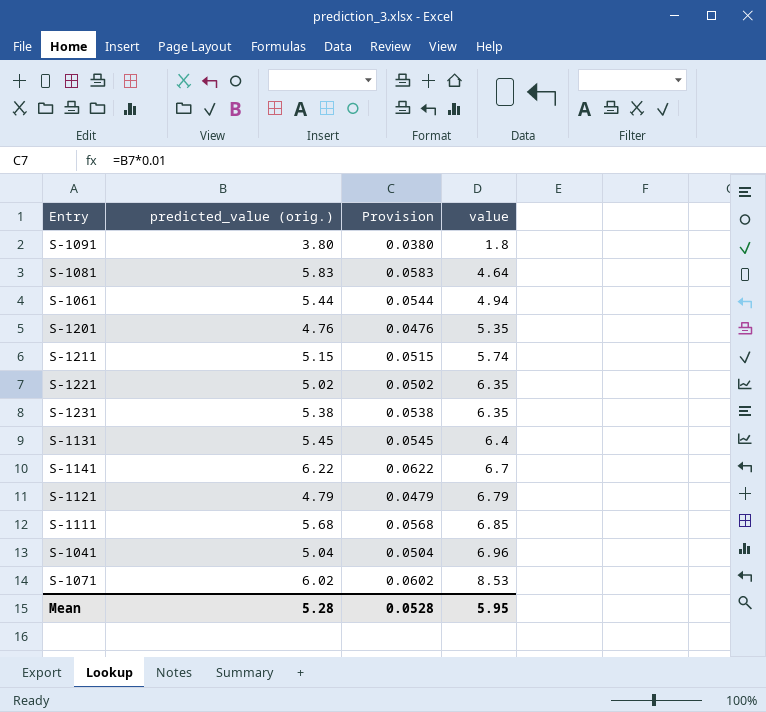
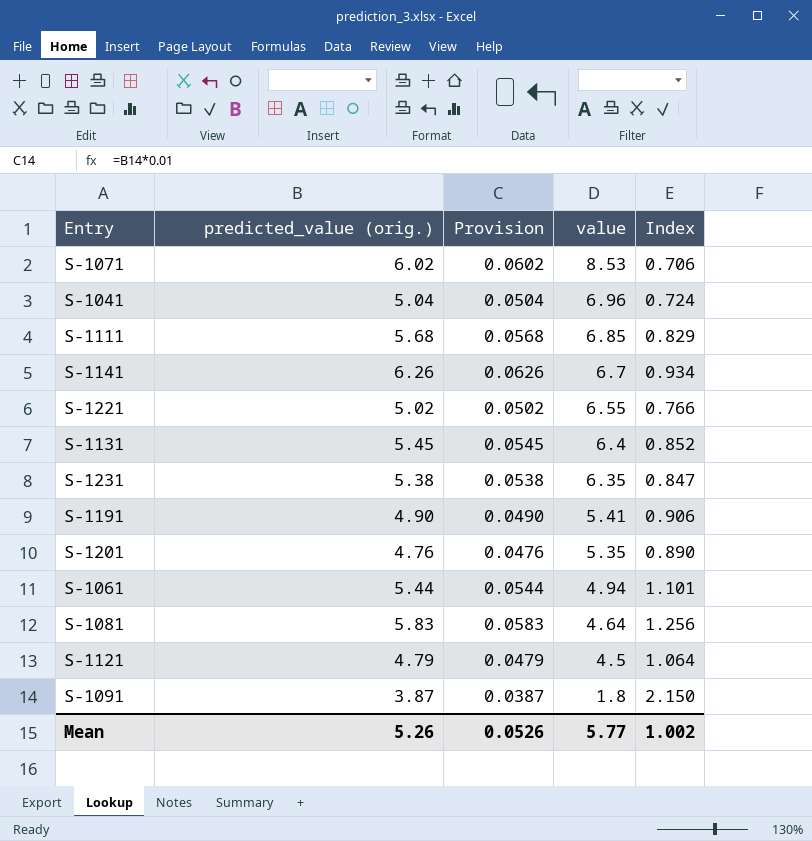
row order: value ascending -> value descending
column Index | formula: none -> [predicted_value (orig.)] / [value]
row S-1211: 5.15 | 0.0515 | 5.74 -> none
S-1141 | predicted_value (orig.): 6.22 -> 6.26
S-1141 | Provision: 0.0622 -> 0.0626
S-1221 | value: 6.35 -> 6.55
row S-1191: none -> 4.90 | 0.0490 | 5.41 | 0.906
S-1121 | value: 6.79 -> 4.5
S-1091 | predicted_value (orig.): 3.80 -> 3.87
S-1091 | Provision: 0.0380 -> 0.0387
Mean | predicted_value (orig.): 5.28 -> 5.26
Mean | Provision: 0.0528 -> 0.0526
Mean | value: 5.95 -> 5.77

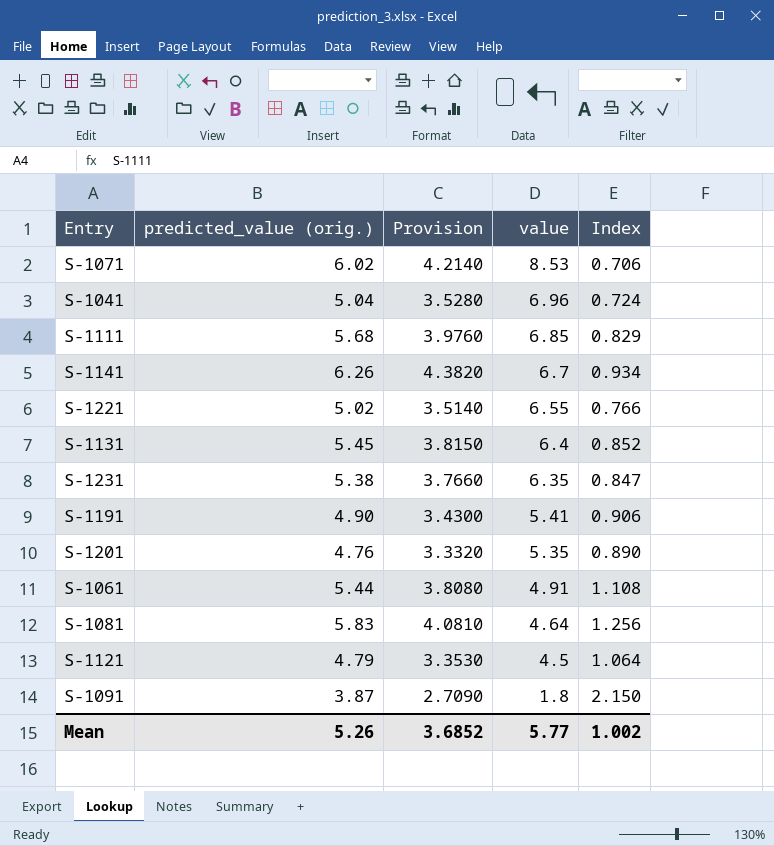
column Provision | formula: [predicted_value (orig.)] * 0.01 -> [predicted_value (orig.)] * 0.7
S-1061 | value: 4.94 -> 4.91
S-1061 | Index: 1.101 -> 1.108
Mean | Provision: 0.0526 -> 3.6852

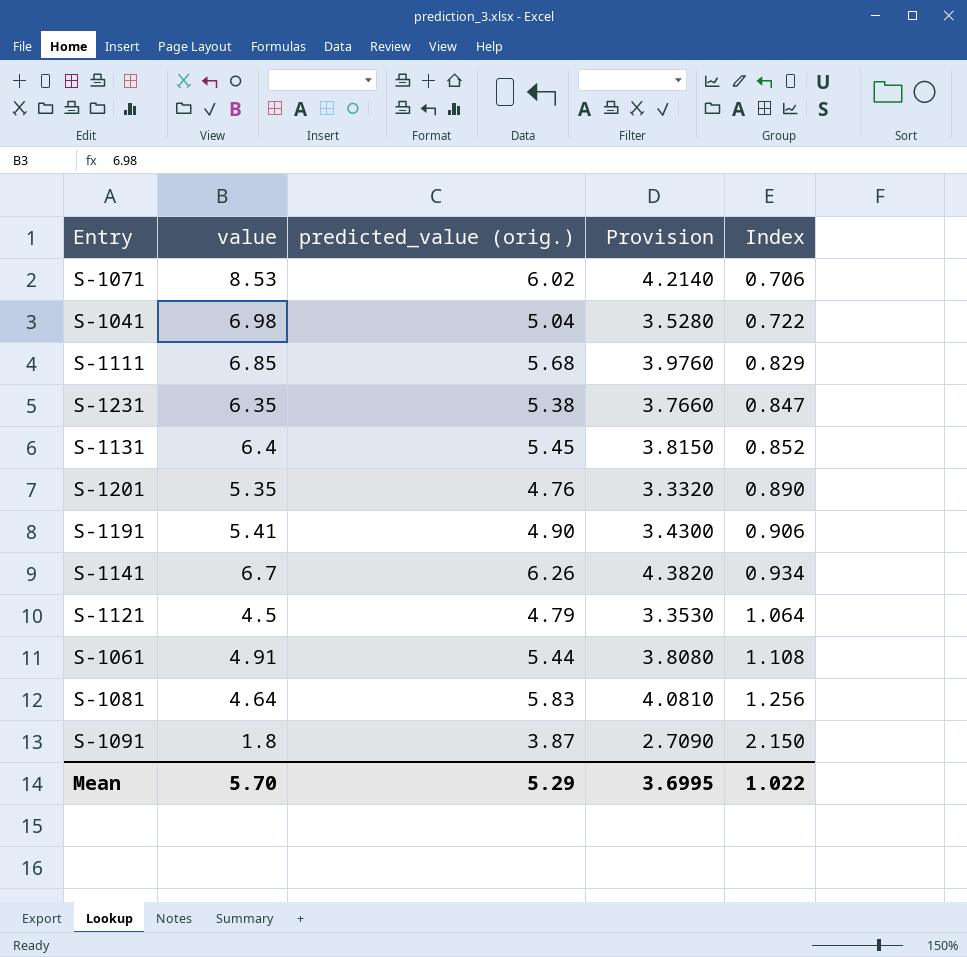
row order: value descending -> Index ascending
column value | position: 4 -> 2
row S-1221: 5.02 | 3.5140 | 6.55 | 0.766 -> none
S-1041 | value: 6.96 -> 6.98
S-1041 | Index: 0.724 -> 0.722
Mean | value: 5.77 -> 5.70
Mean | predicted_value (orig.): 5.26 -> 5.29
Mean | Provision: 3.6852 -> 3.6995
Mean | Index: 1.002 -> 1.022

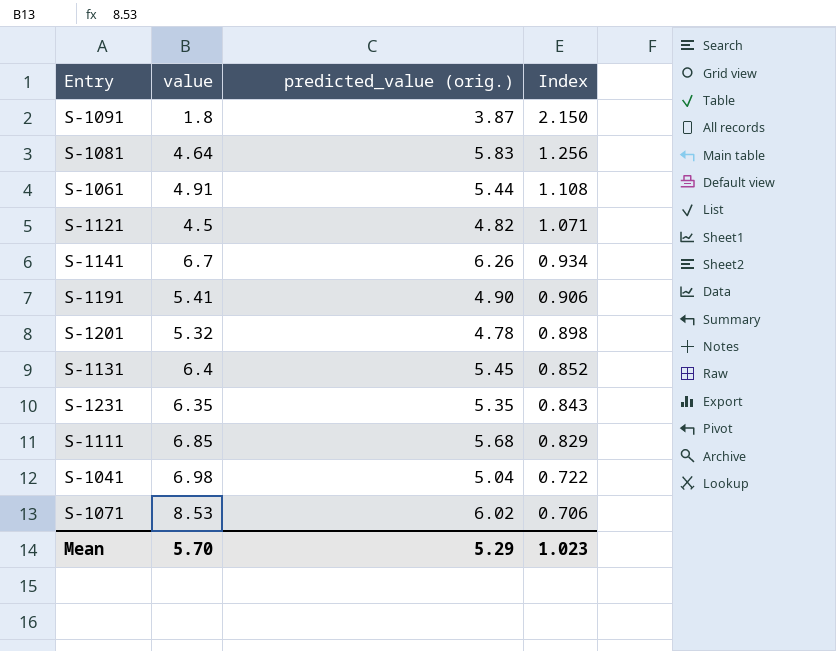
row order: Index ascending -> Index descending
column Provision | formula: [predicted_value (orig.)] * 0.7 -> none
S-1121 | predicted_value (orig.): 4.79 -> 4.82
S-1121 | Index: 1.064 -> 1.071
S-1201 | value: 5.35 -> 5.32
S-1201 | predicted_value (orig.): 4.76 -> 4.78
S-1201 | Index: 0.890 -> 0.898
S-1231 | predicted_value (orig.): 5.38 -> 5.35
S-1231 | Index: 0.847 -> 0.843
Mean | Index: 1.022 -> 1.023

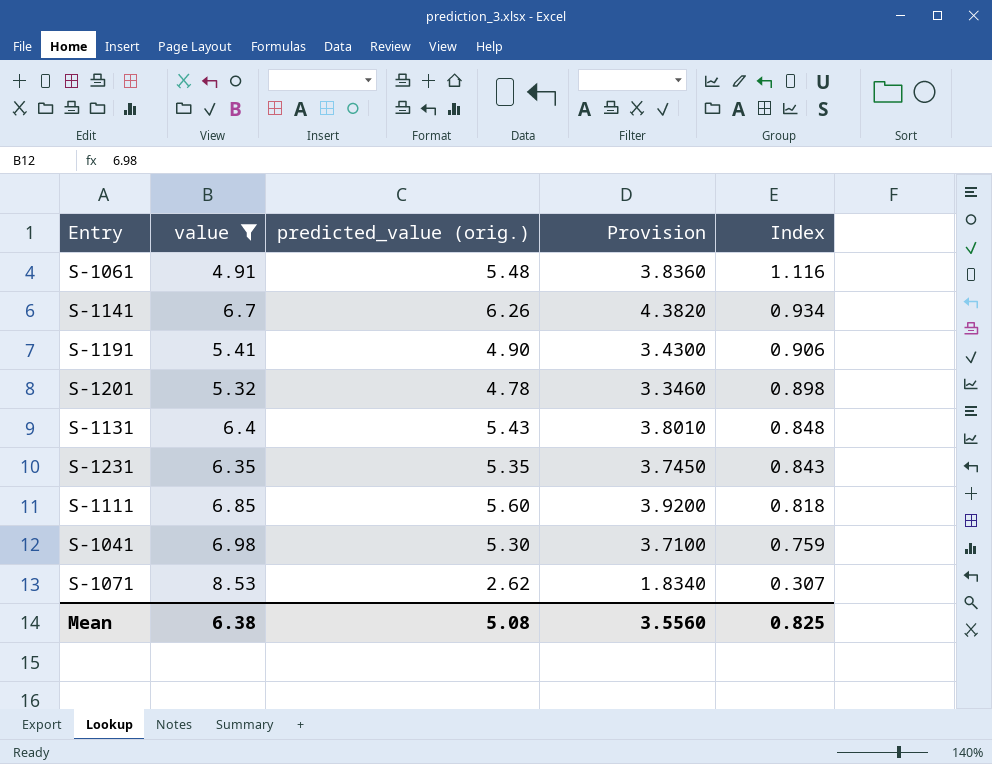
filter: none -> value >= 4.91
column Provision | formula: none -> [predicted_value (orig.)] * 0.7
S-1061 | predicted_value (orig.): 5.44 -> 5.48
S-1061 | Index: 1.108 -> 1.116
S-1131 | predicted_value (orig.): 5.45 -> 5.43
S-1131 | Index: 0.852 -> 0.848
S-1111 | predicted_value (orig.): 5.68 -> 5.60
S-1111 | Index: 0.829 -> 0.818
S-1041 | predicted_value (orig.): 5.04 -> 5.30
S-1041 | Index: 0.722 -> 0.759
S-1071 | predicted_value (orig.): 6.02 -> 2.62
S-1071 | Index: 0.706 -> 0.307
Mean | value: 5.70 -> 6.38
Mean | predicted_value (orig.): 5.29 -> 5.08
Mean | Index: 1.023 -> 0.825

